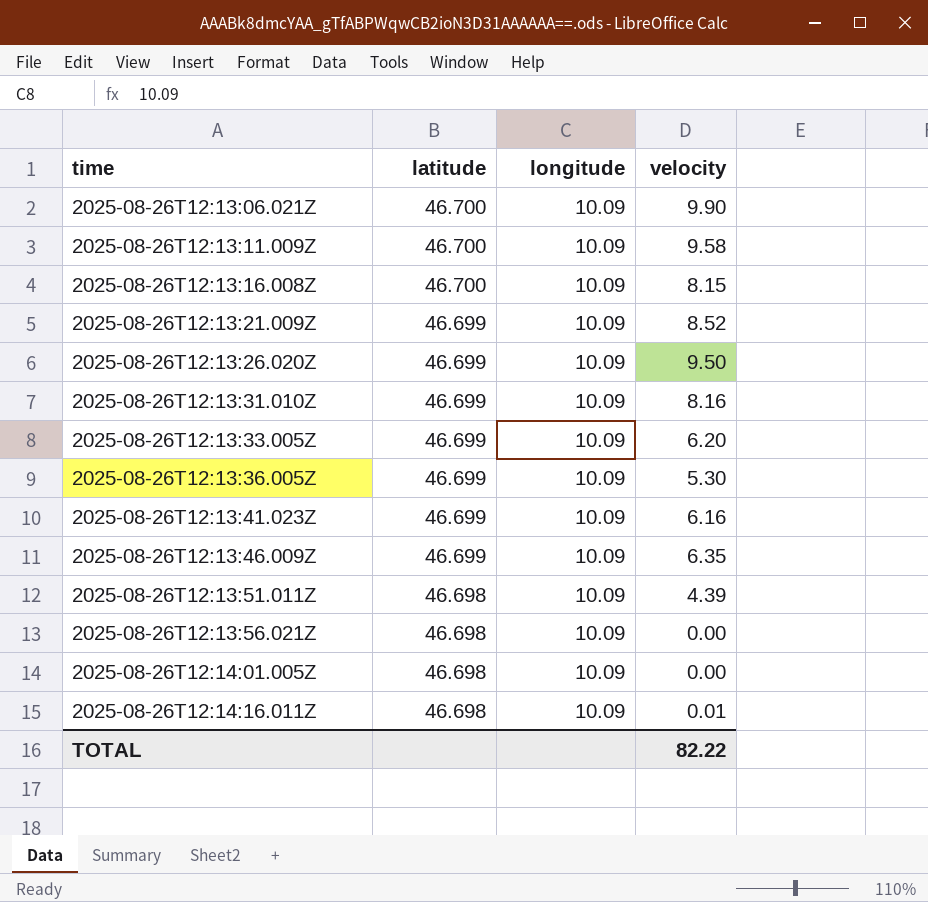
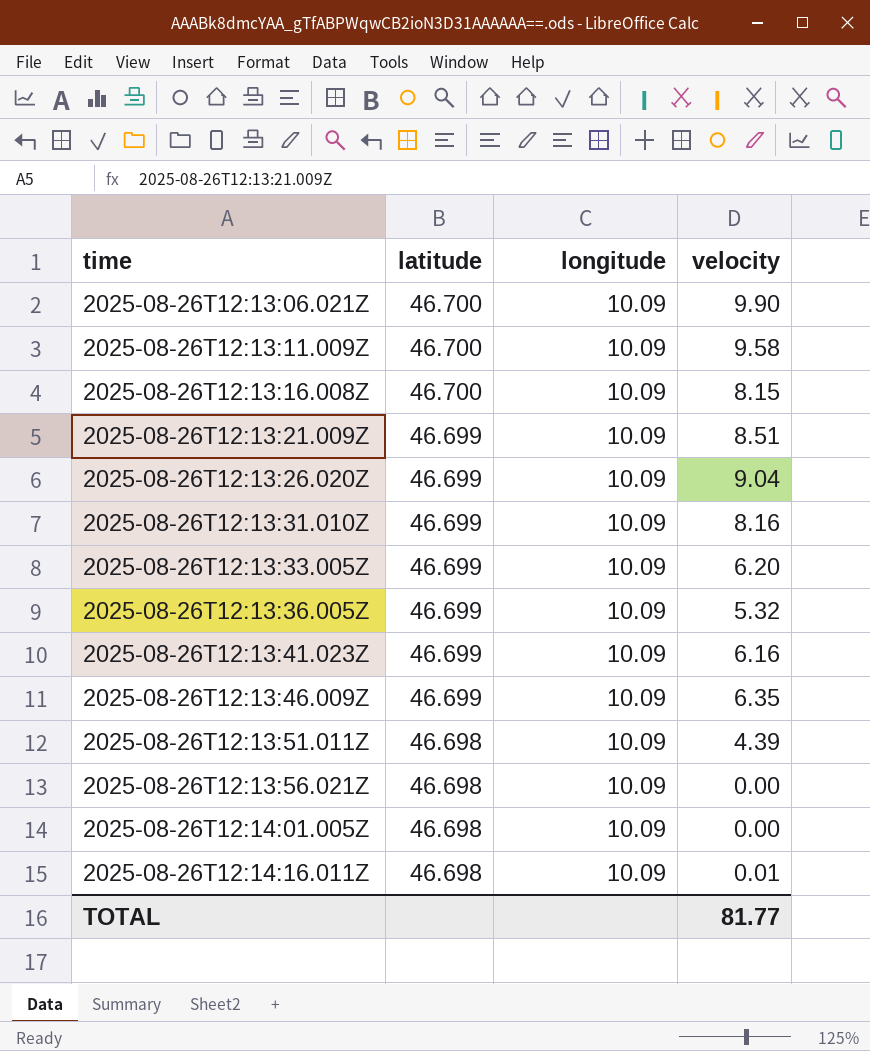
2025-08-26T12:13:21.009Z | velocity: 8.52 -> 8.51
2025-08-26T12:13:26.020Z | velocity: 9.50 -> 9.04
2025-08-26T12:13:36.005Z | velocity: 5.30 -> 5.32
TOTAL | velocity: 82.22 -> 81.77

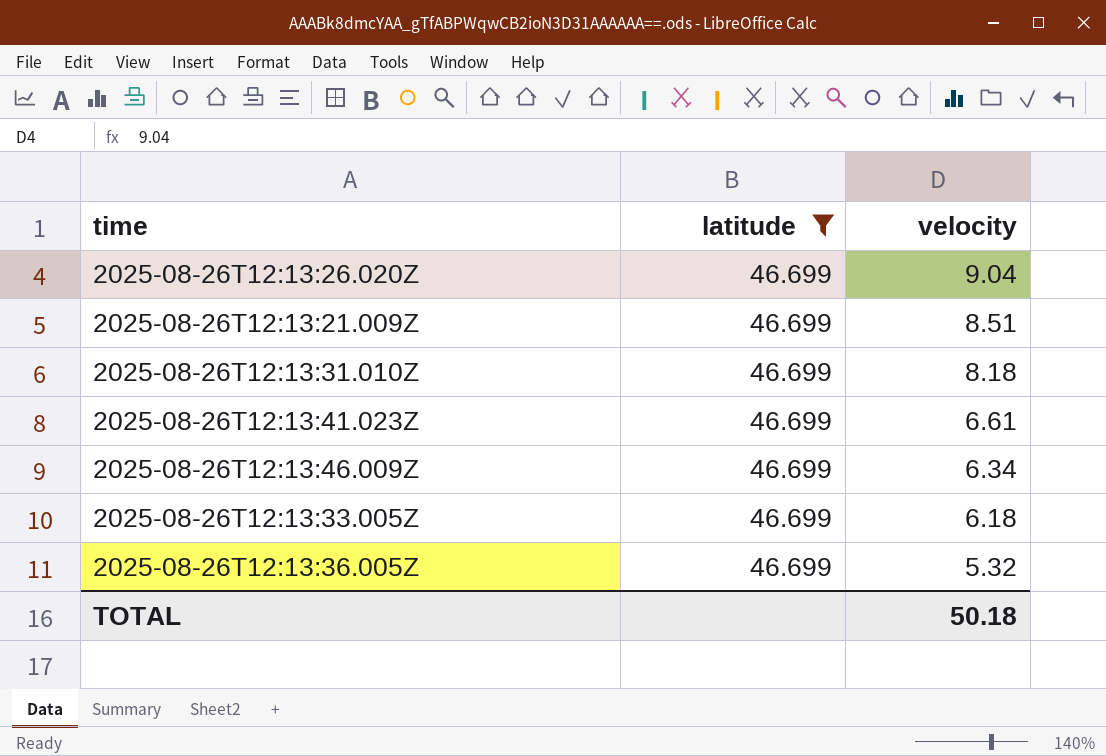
filter: none -> latitude = 46.699
row order: time ascending -> velocity descending
column longitude | position: 3 -> none
2025-08-26T12:13:31.010Z | velocity: 8.16 -> 8.18
2025-08-26T12:13:41.023Z | velocity: 6.16 -> 6.61
2025-08-26T12:13:46.009Z | velocity: 6.35 -> 6.34
2025-08-26T12:13:33.005Z | velocity: 6.20 -> 6.18
TOTAL | velocity: 81.77 -> 50.18

